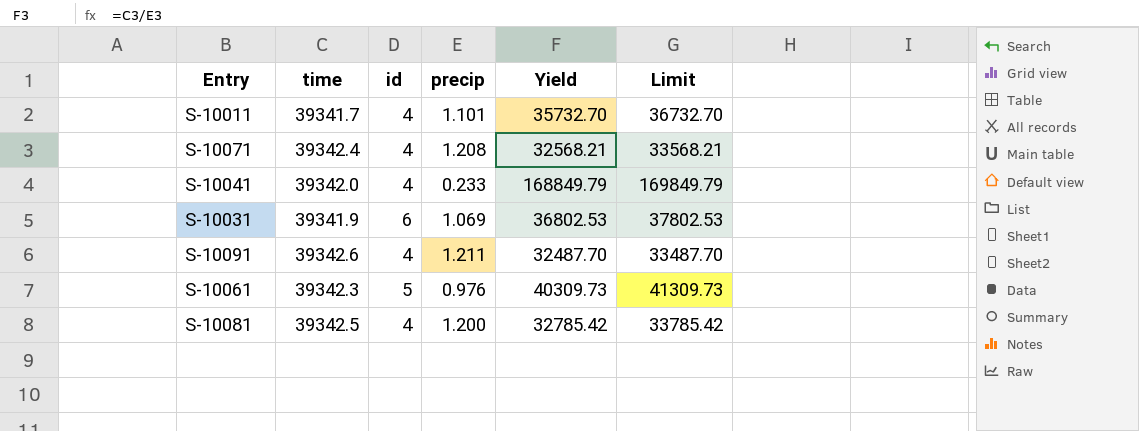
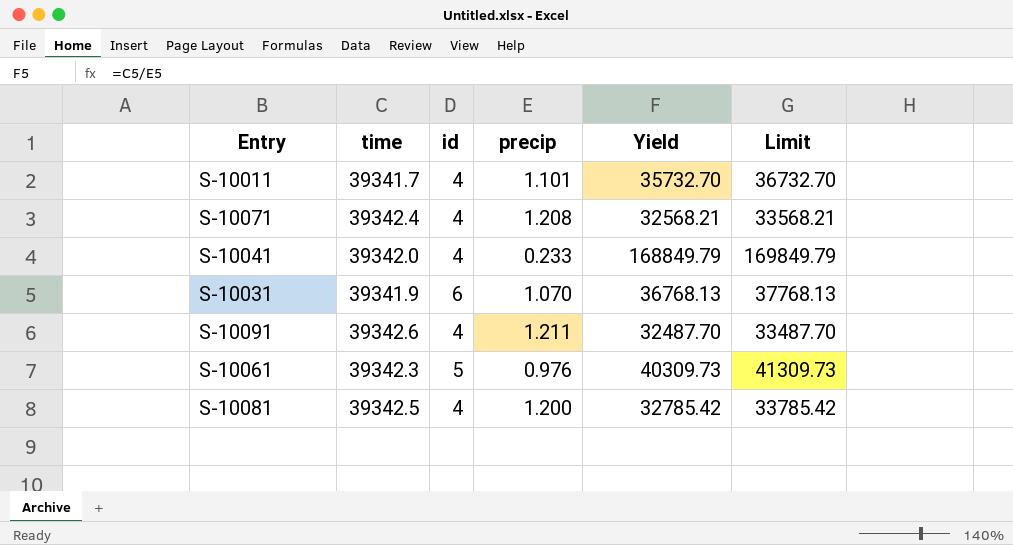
S-10031 | precip: 1.069 -> 1.070
S-10031 | Yield: 36802.53 -> 36768.13
S-10031 | Limit: 37802.53 -> 37768.13

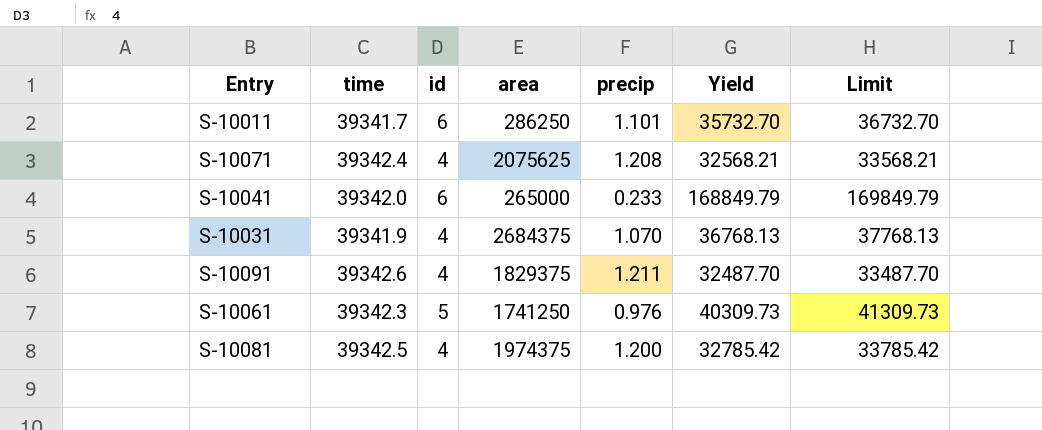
column area | position: none -> 4
S-10011 | id: 4 -> 6
S-10041 | id: 4 -> 6
S-10031 | id: 6 -> 4

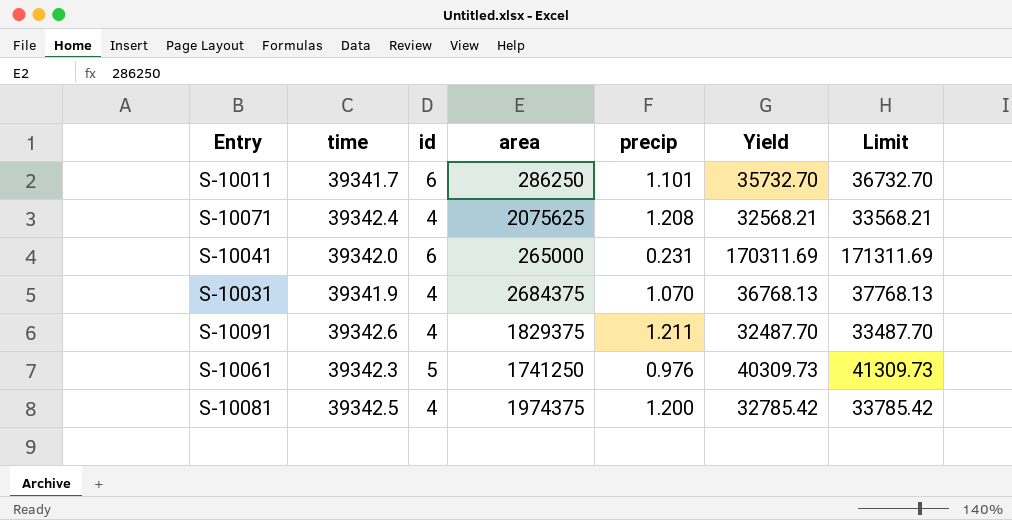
S-10041 | precip: 0.233 -> 0.231
S-10041 | Yield: 168849.79 -> 170311.69
S-10041 | Limit: 169849.79 -> 171311.69

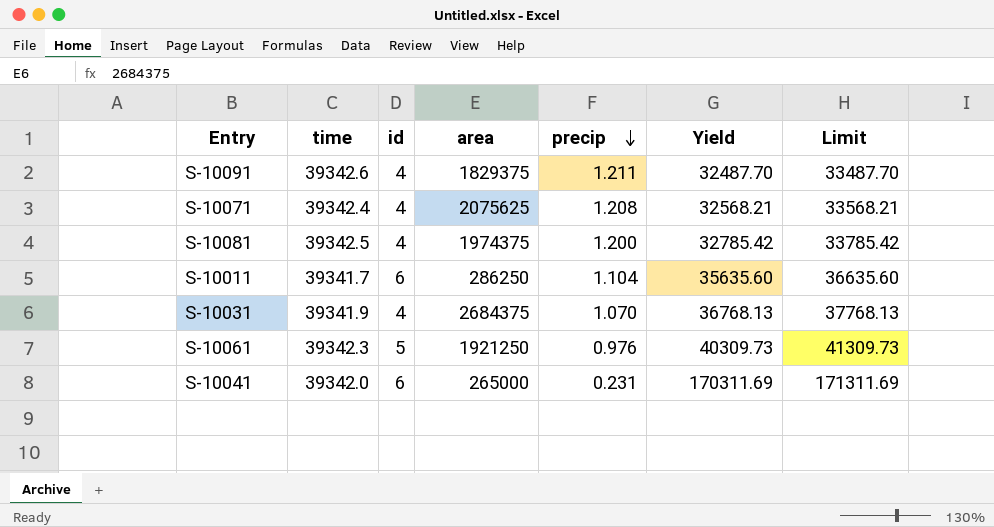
row order: none -> precip descending
S-10011 | precip: 1.101 -> 1.104
S-10011 | Yield: 35732.70 -> 35635.60
S-10011 | Limit: 36732.70 -> 36635.60
S-10061 | area: 1741250 -> 1921250

